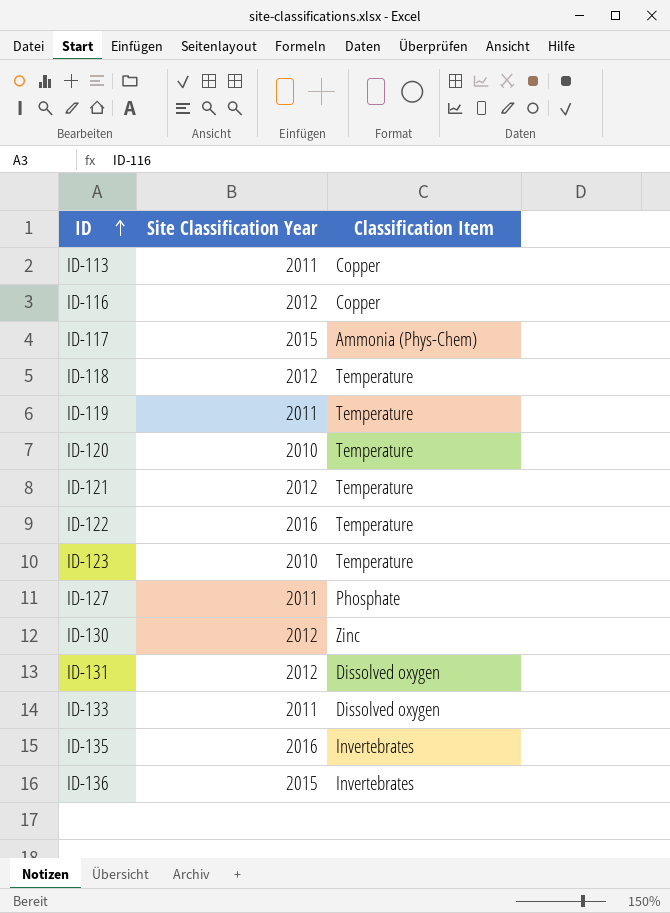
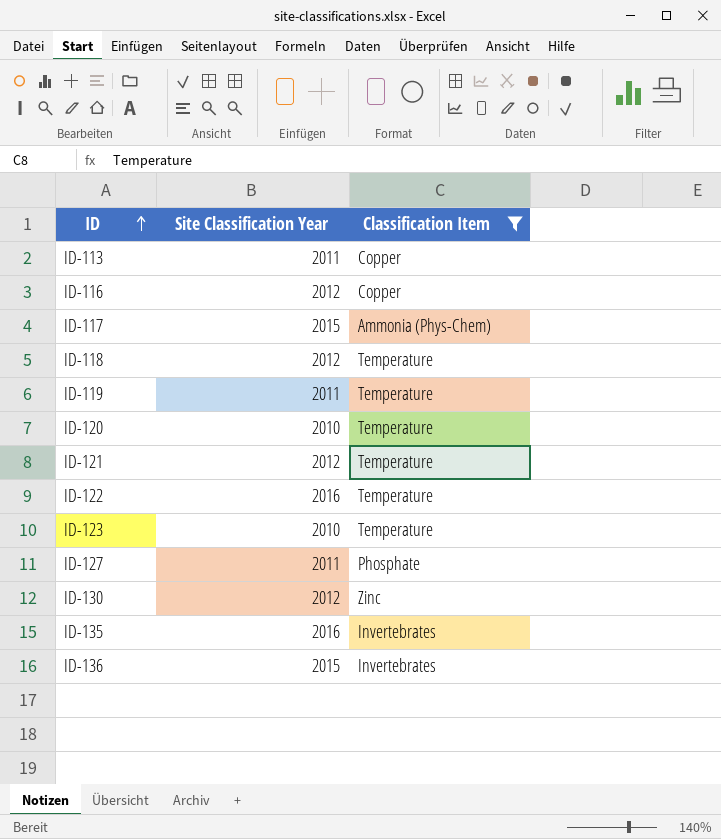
filter: none -> Classification Item != Dissolved oxygen

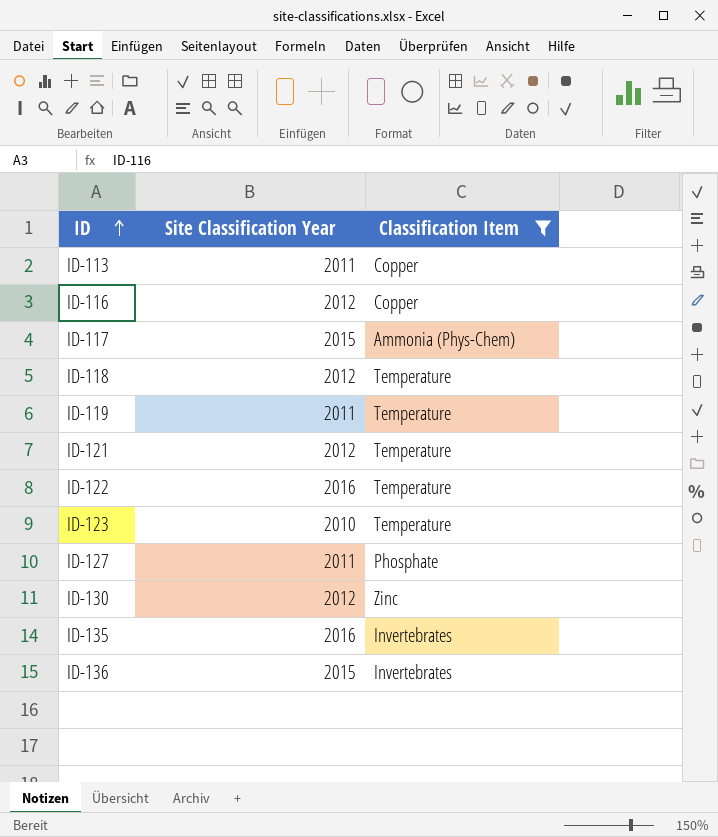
row ID-120: 2010 | Temperature -> none

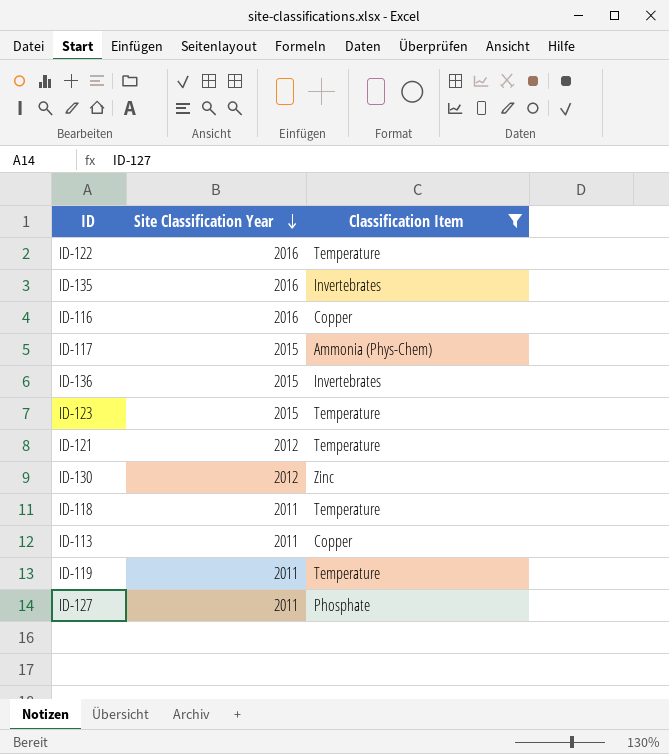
row order: ID ascending -> Site Classification Year descending
ID-116 | Site Classification Year: 2012 -> 2016
ID-123 | Site Classification Year: 2010 -> 2015
ID-118 | Site Classification Year: 2012 -> 2011

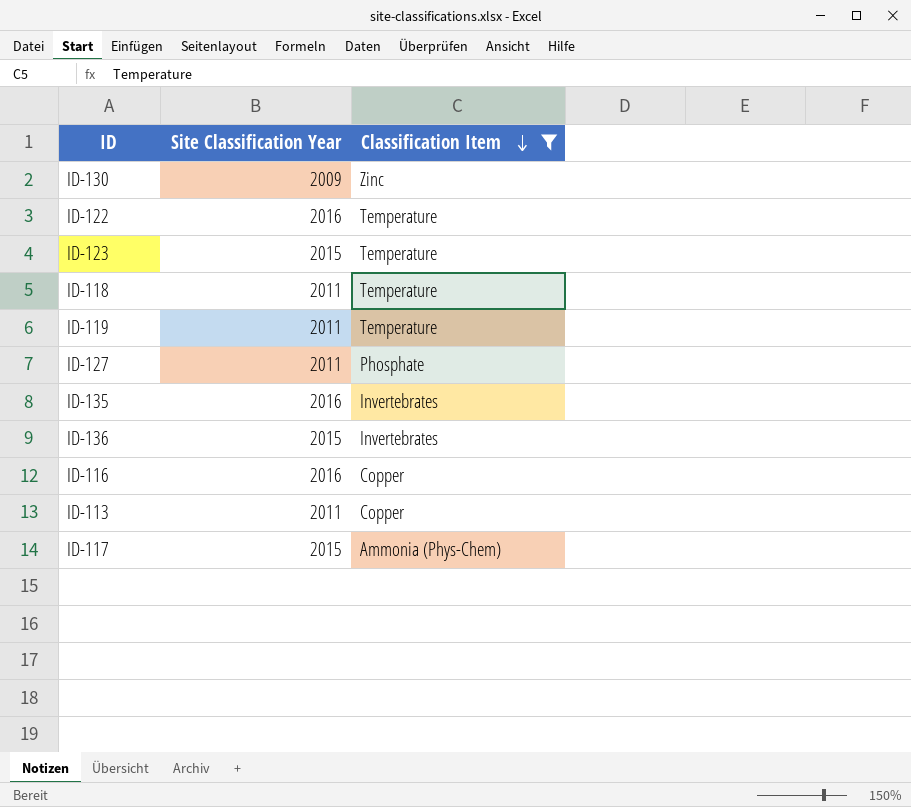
row order: Site Classification Year descending -> Classification Item descending
row ID-121: 2012 | Temperature -> none
ID-130 | Site Classification Year: 2012 -> 2009

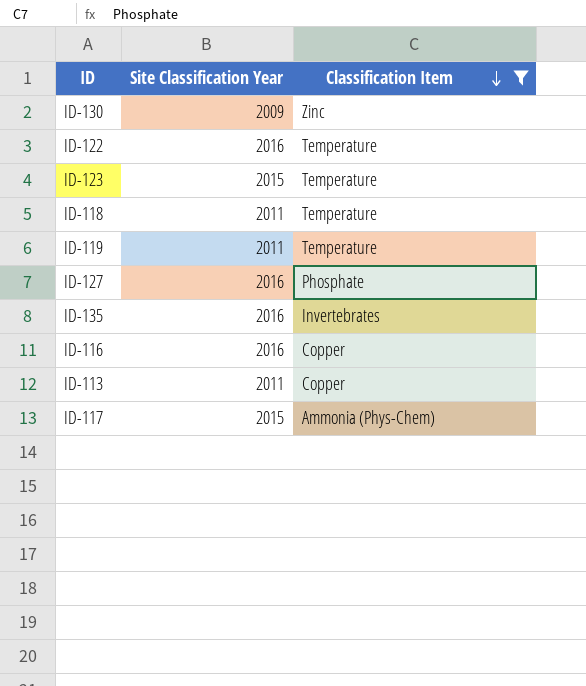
row ID-136: 2015 | Invertebrates -> none
ID-127 | Site Classification Year: 2011 -> 2016

